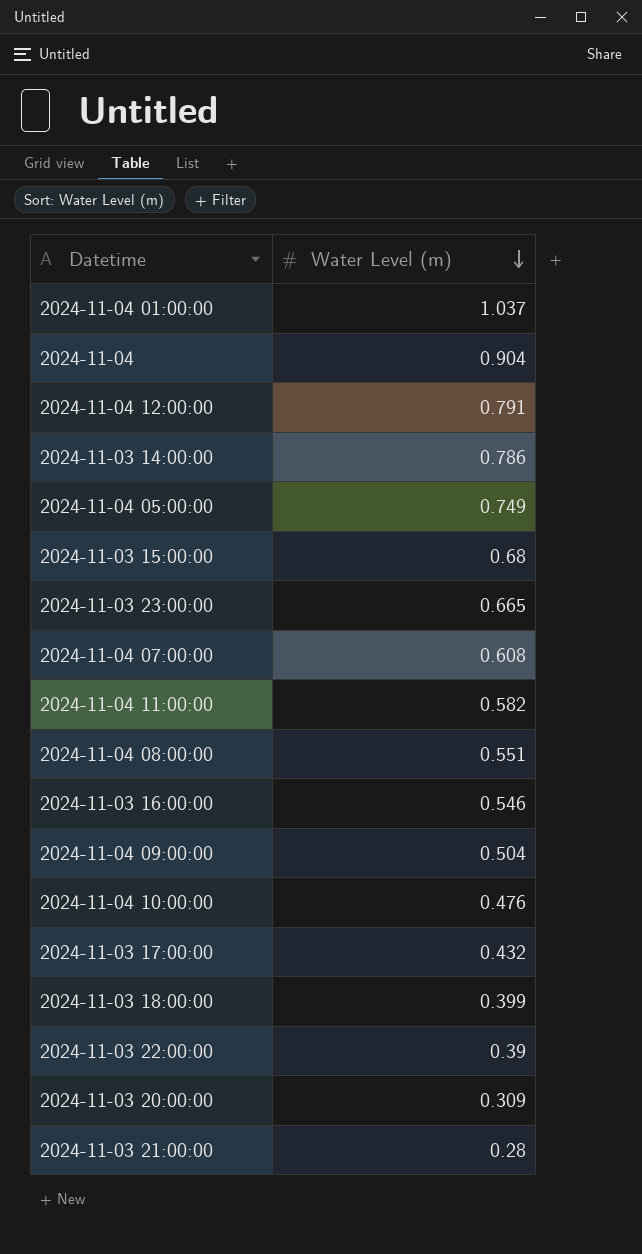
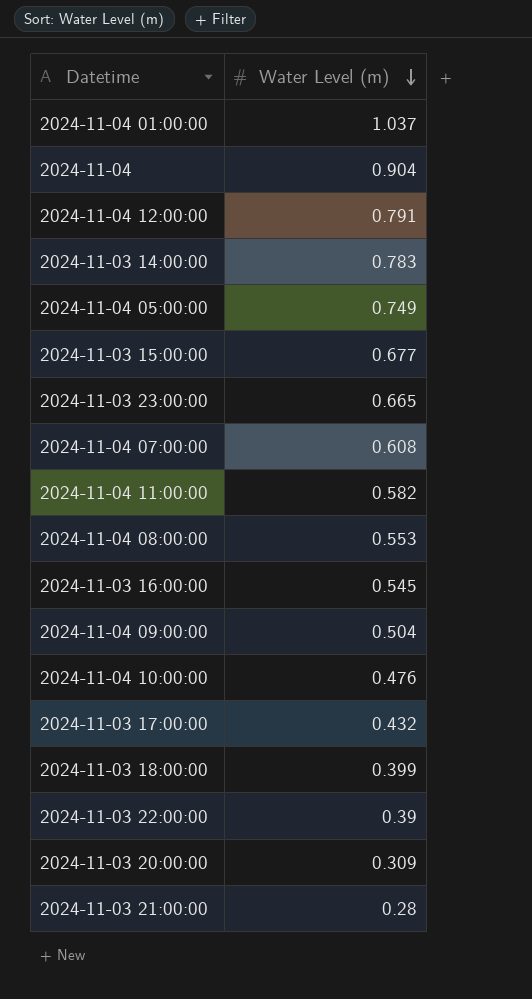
2024-11-03 14:00:00 | Water Level (m): 0.786 -> 0.783
2024-11-03 15:00:00 | Water Level (m): 0.68 -> 0.677
2024-11-04 08:00:00 | Water Level (m): 0.551 -> 0.553
2024-11-03 16:00:00 | Water Level (m): 0.546 -> 0.545

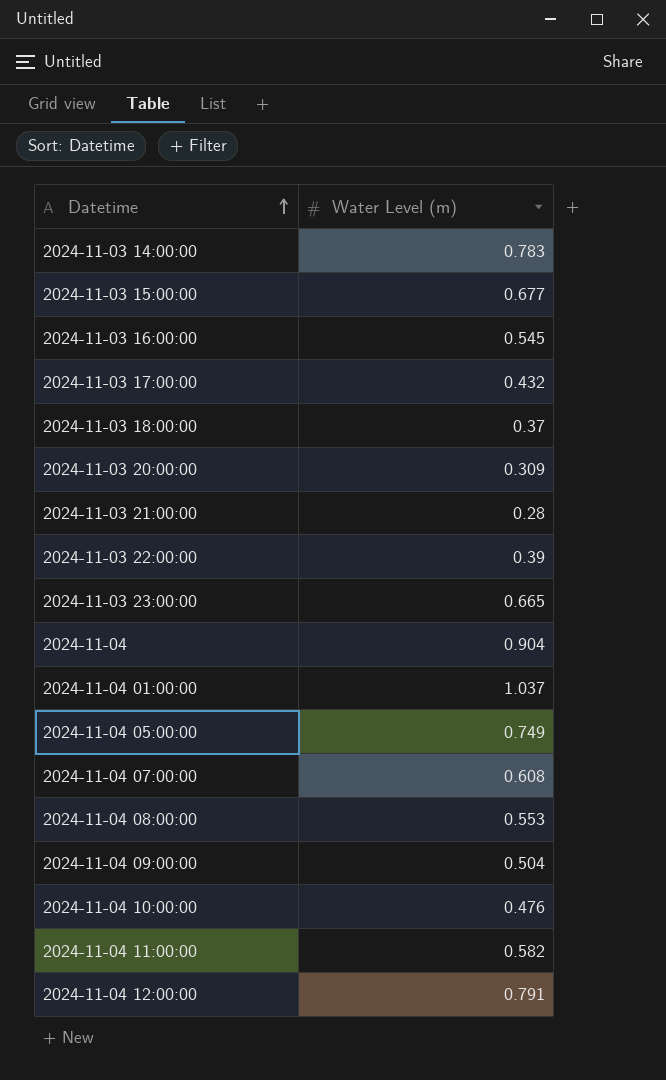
row order: Water Level (m) descending -> Datetime ascending
2024-11-03 18:00:00 | Water Level (m): 0.399 -> 0.37

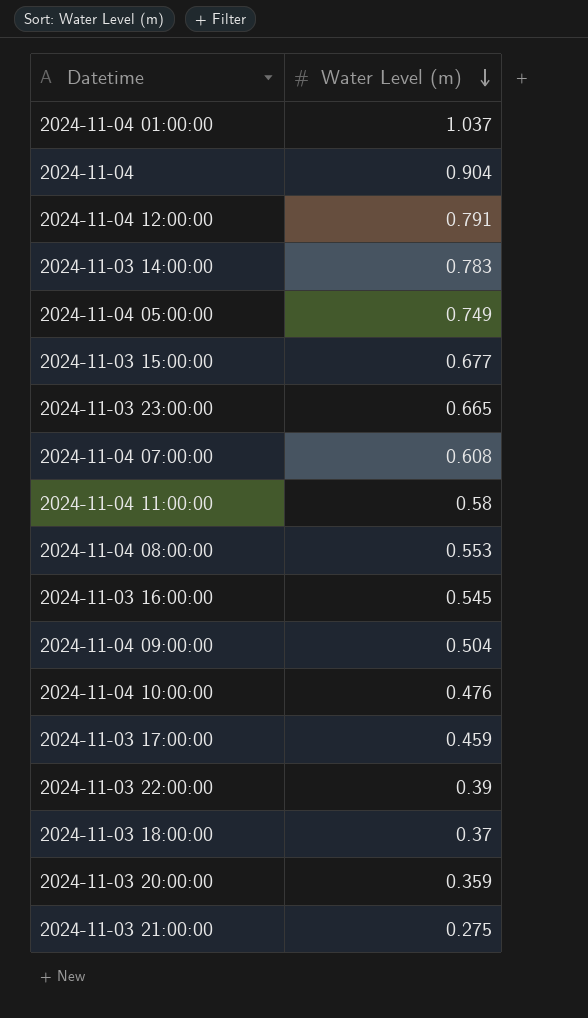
row order: Datetime ascending -> Water Level (m) descending
2024-11-04 11:00:00 | Water Level (m): 0.582 -> 0.58
2024-11-03 17:00:00 | Water Level (m): 0.432 -> 0.459
2024-11-03 20:00:00 | Water Level (m): 0.309 -> 0.359
2024-11-03 21:00:00 | Water Level (m): 0.28 -> 0.275

